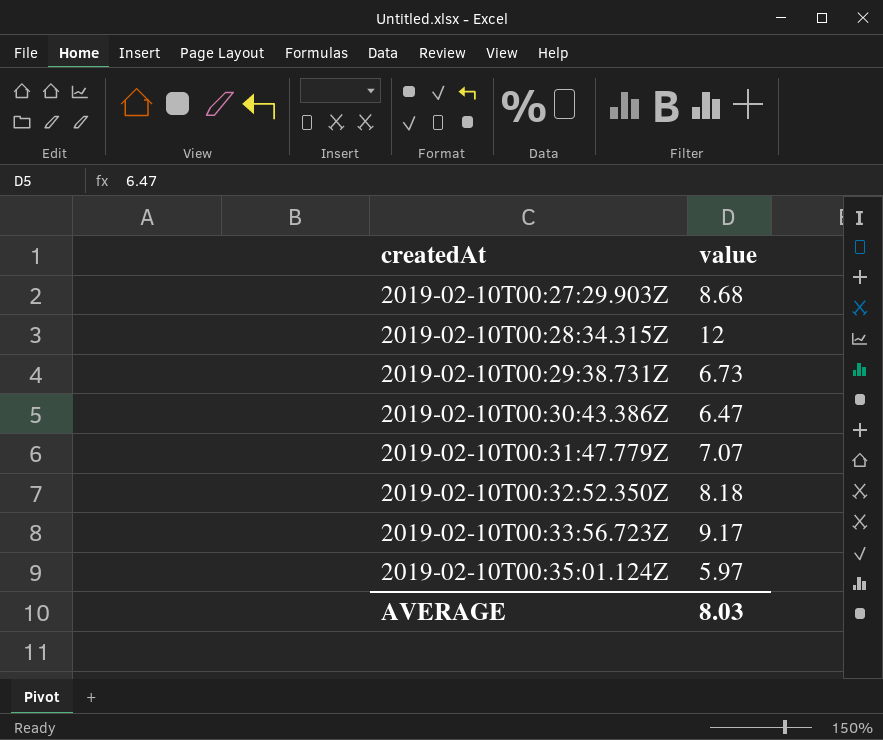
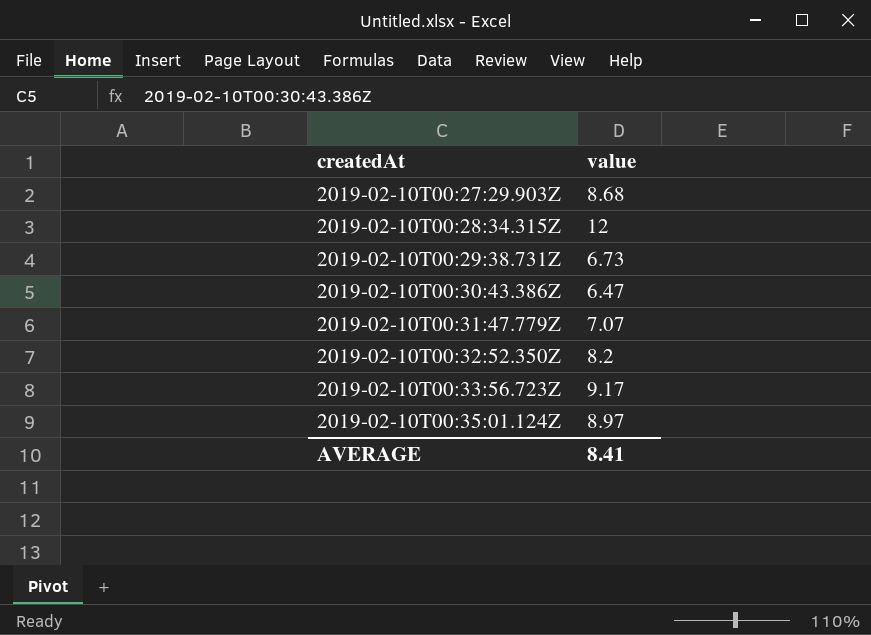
2019-02-10T00:32:52.350Z | value: 8.18 -> 8.2
2019-02-10T00:35:01.124Z | value: 5.97 -> 8.97
AVERAGE | value: 8.03 -> 8.41

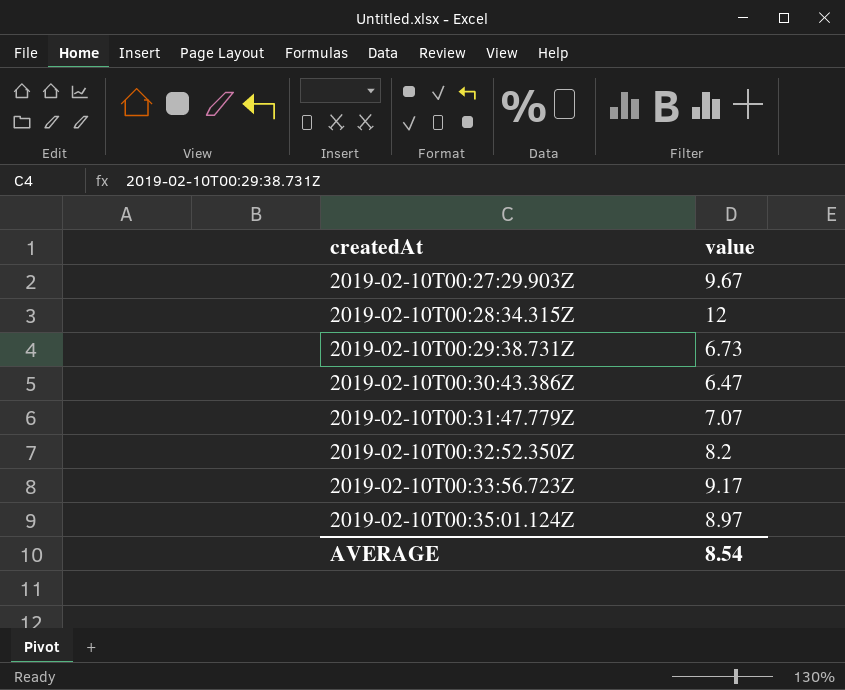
2019-02-10T00:27:29.903Z | value: 8.68 -> 9.67
AVERAGE | value: 8.41 -> 8.54

